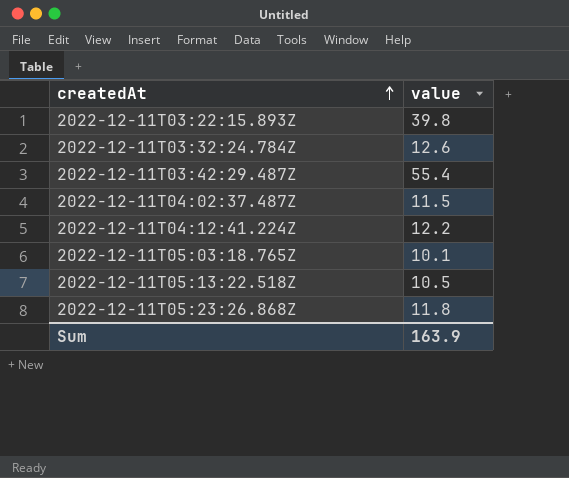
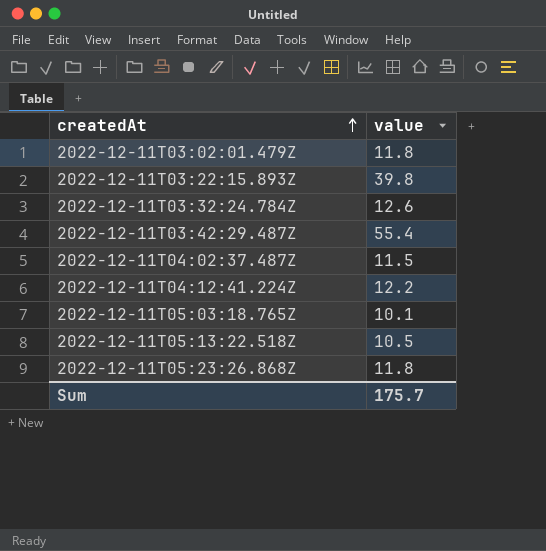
row 2022-12-11T03:02:01.479Z: none -> 11.8
Sum | value: 163.9 -> 175.7

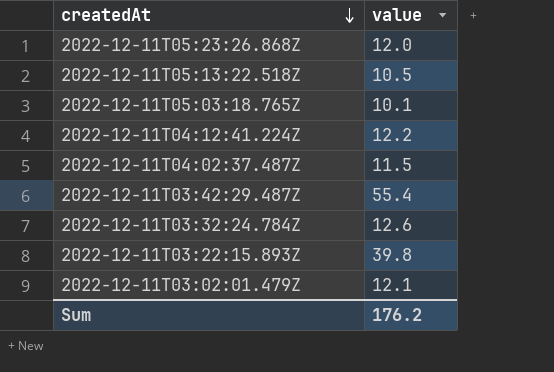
row order: createdAt ascending -> createdAt descending
2022-12-11T05:23:26.868Z | value: 11.8 -> 12.0
2022-12-11T03:02:01.479Z | value: 11.8 -> 12.1
Sum | value: 175.7 -> 176.2

